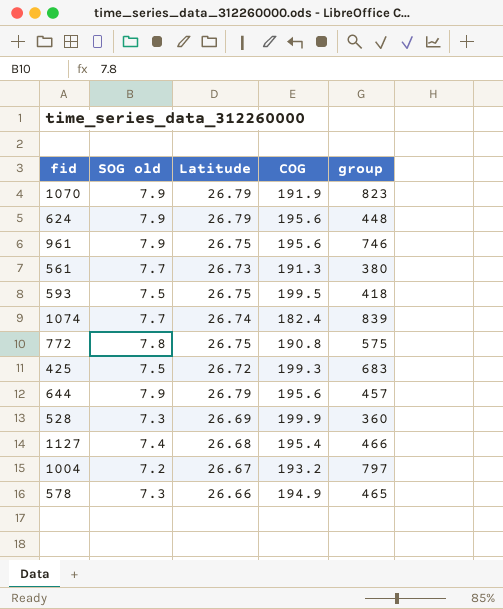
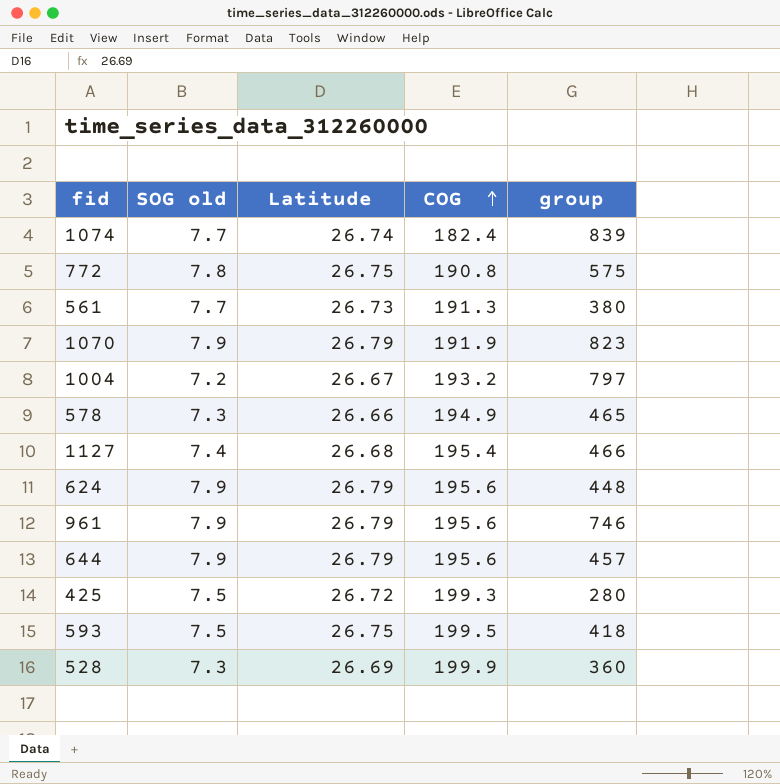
row order: none -> COG ascending
961 | Latitude: 26.75 -> 26.79
425 | group: 683 -> 280

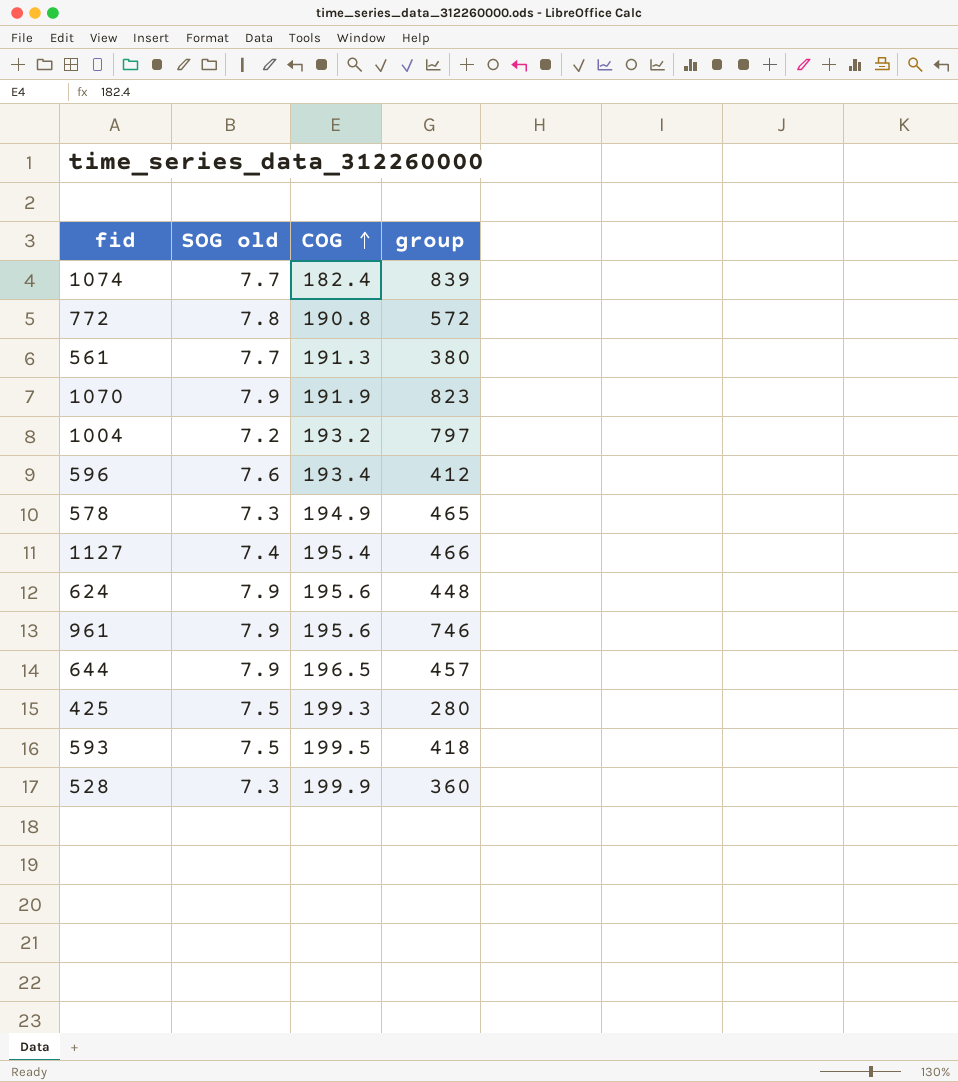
column Latitude | position: 3 -> none
772 | group: 575 -> 572
row 596: none -> 7.6 | 193.4 | 412
644 | COG: 195.6 -> 196.5

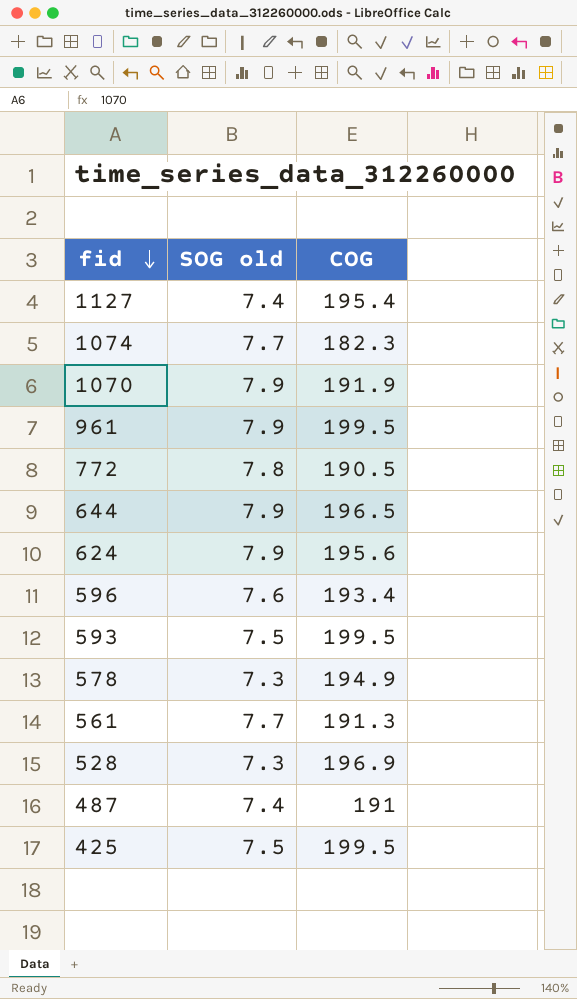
row order: COG ascending -> fid descending
column group | position: 4 -> none
row 1004: 7.2 | 193.2 | 797 -> none
1074 | COG: 182.4 -> 182.3
961 | COG: 195.6 -> 199.5
772 | COG: 190.8 -> 190.5
528 | COG: 199.9 -> 196.9
row 487: none -> 7.4 | 191
425 | COG: 199.3 -> 199.5

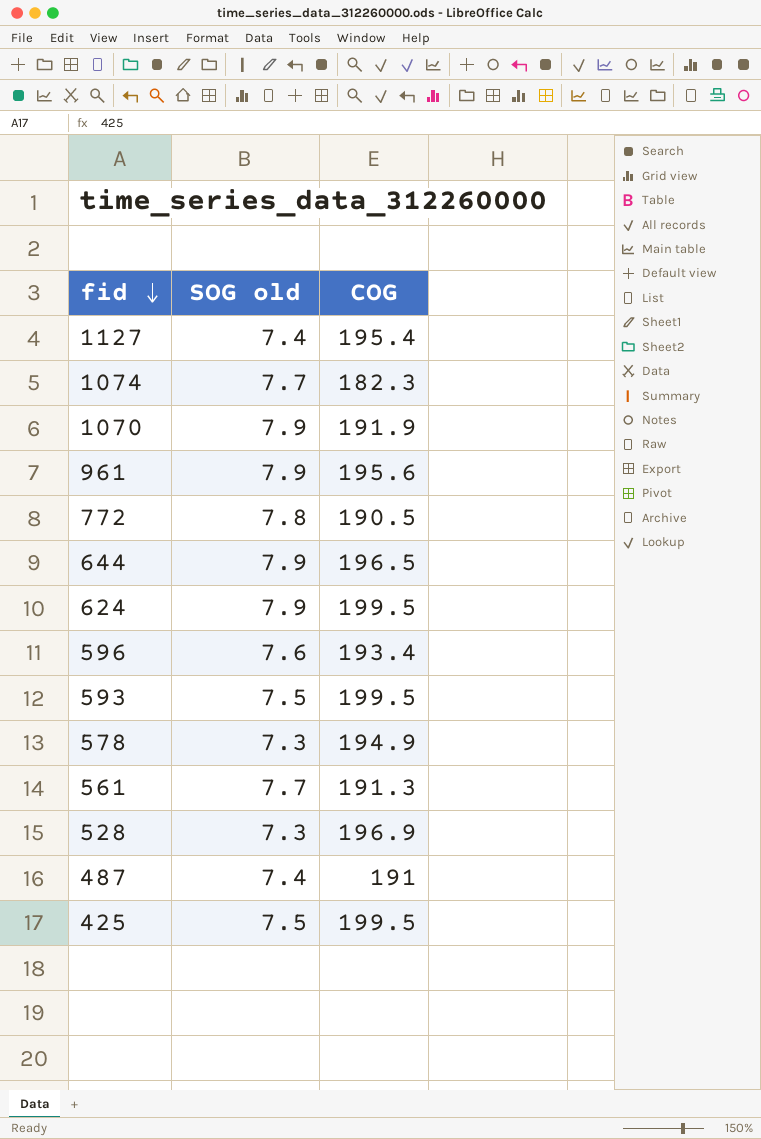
961 | COG: 199.5 -> 195.6
624 | COG: 195.6 -> 199.5

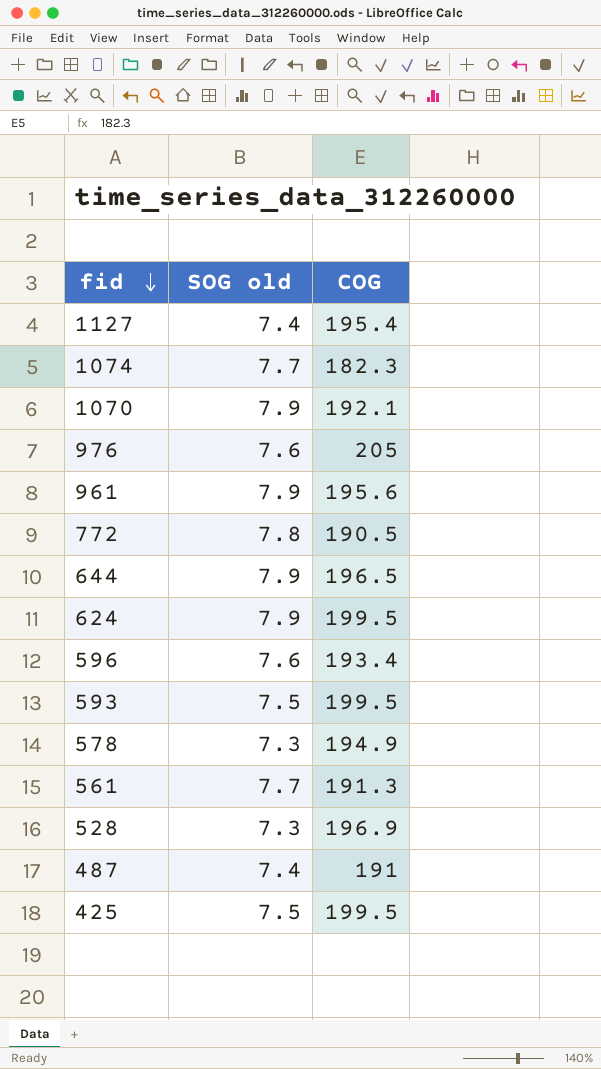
1070 | COG: 191.9 -> 192.1
row 976: none -> 7.6 | 205

